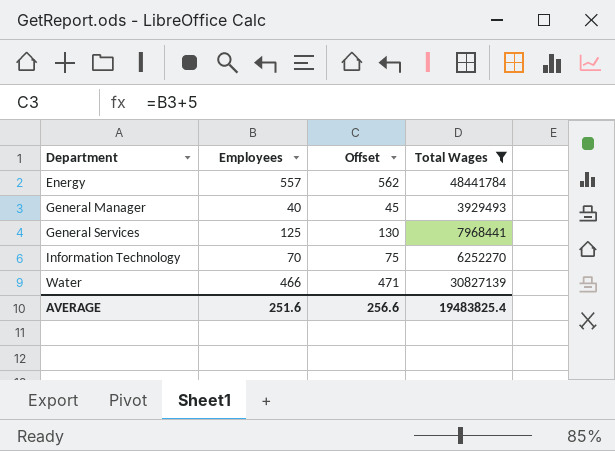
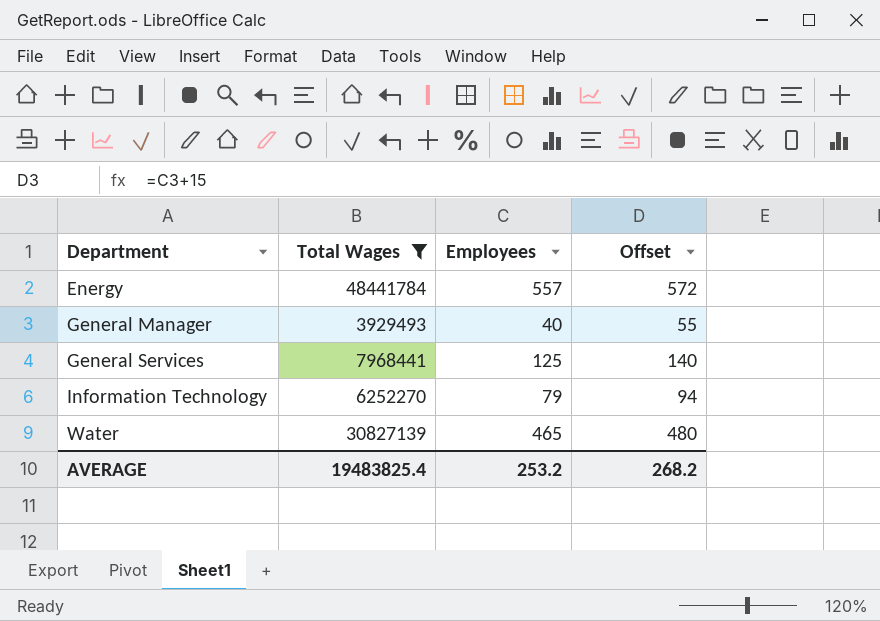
column Total Wages | position: 4 -> 2
column Offset | formula: [Employees] + 5 -> [Employees] + 15
Information Technology | Employees: 70 -> 79
Water | Employees: 466 -> 465
AVERAGE | Employees: 251.6 -> 253.2
AVERAGE | Offset: 256.6 -> 268.2

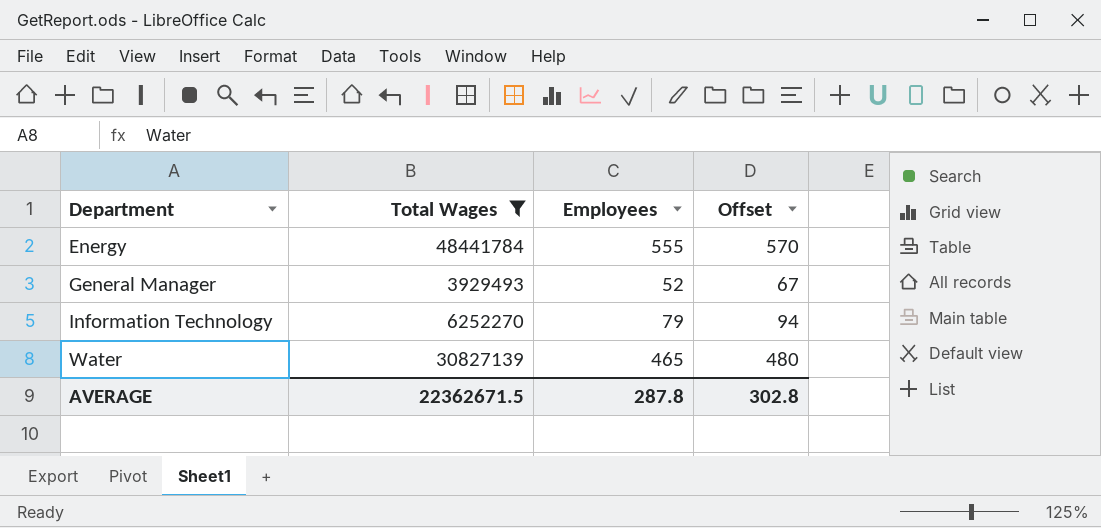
row General Services: 7968441 | 125 | 140 -> none
Energy | Employees: 557 -> 555
Energy | Offset: 572 -> 570
General Manager | Employees: 40 -> 52
General Manager | Offset: 55 -> 67
AVERAGE | Total Wages: 19483825.4 -> 22362671.5
AVERAGE | Employees: 253.2 -> 287.8
AVERAGE | Offset: 268.2 -> 302.8

